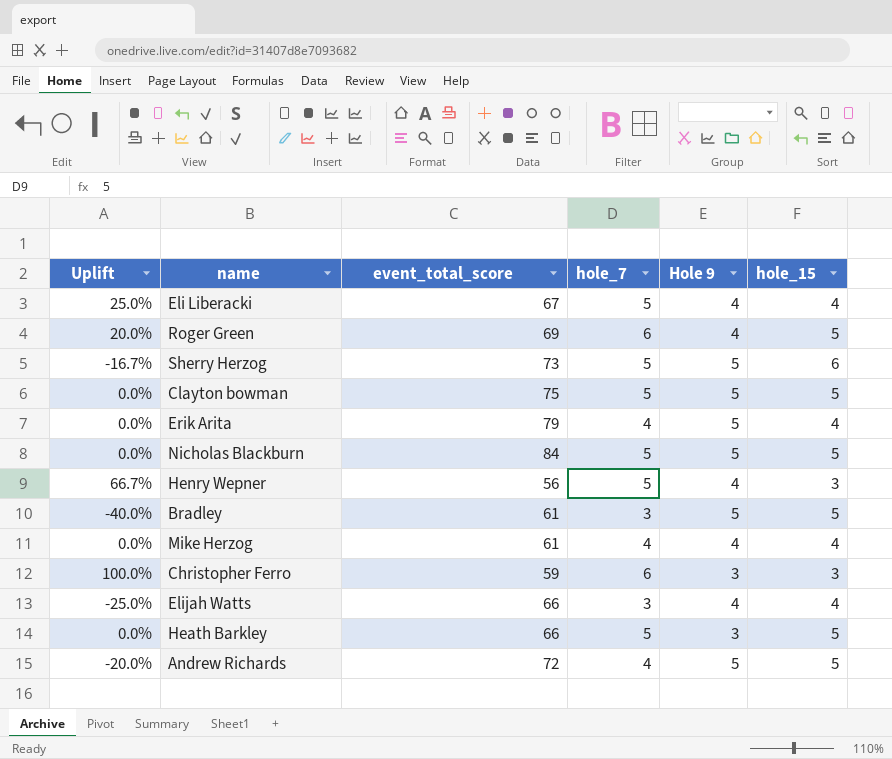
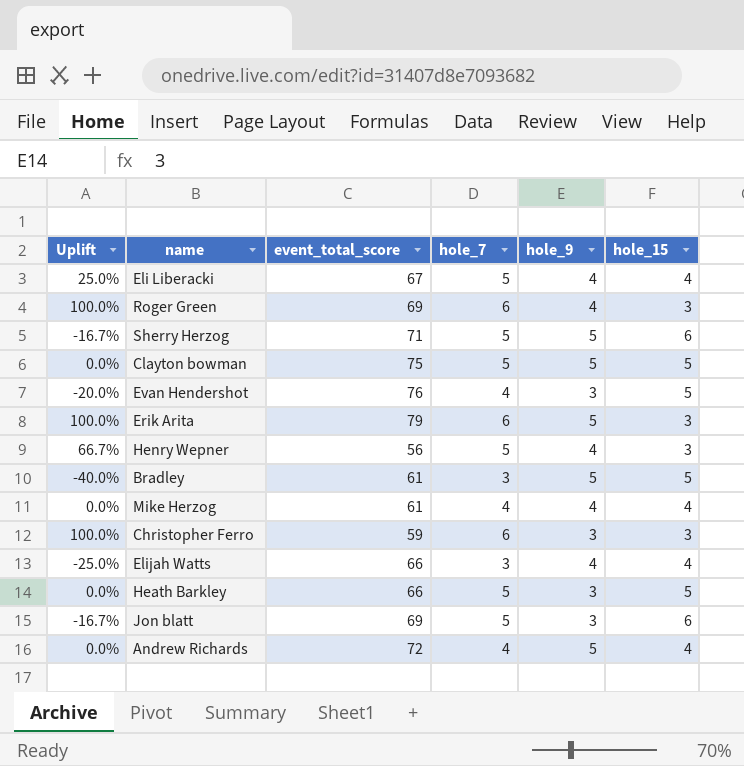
column name: Hole 9 -> hole_9
row Nicholas Blackburn: 0.0% | 84 | 5 | 5 | 5 -> none
Roger Green | Uplift: 20.0% -> 100.0%
Roger Green | hole_15: 5 -> 3
Sherry Herzog | event_total_score: 73 -> 71
row Evan Hendershot: none -> -20.0% | 76 | 4 | 3 | 5
Erik Arita | Uplift: 0.0% -> 100.0%
Erik Arita | hole_7: 4 -> 6
Erik Arita | hole_15: 4 -> 3
row Jon blatt: none -> -16.7% | 69 | 5 | 3 | 6
Andrew Richards | Uplift: -20.0% -> 0.0%
Andrew Richards | hole_15: 5 -> 4

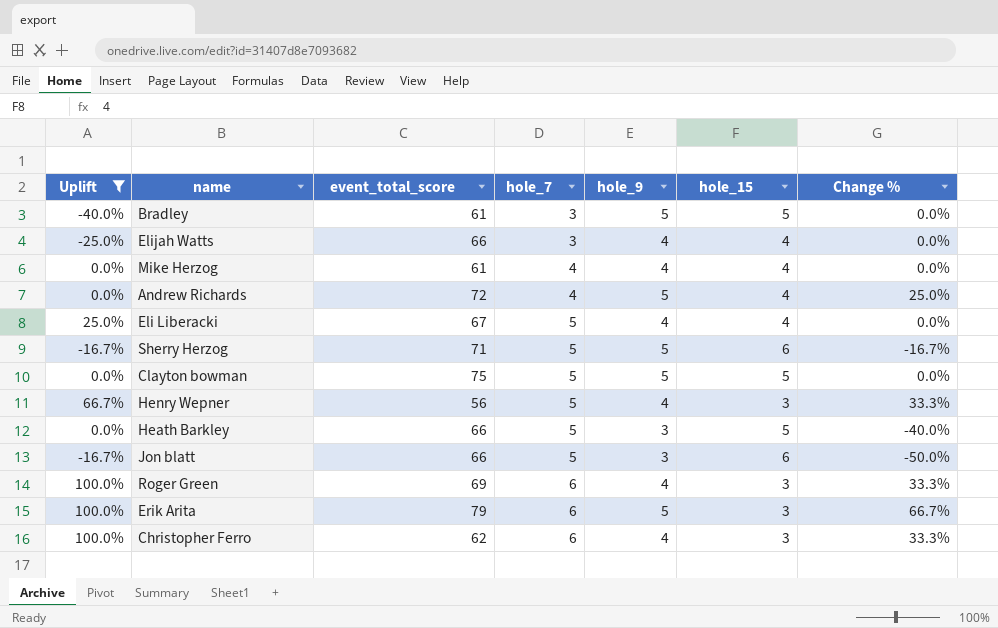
filter: none -> Uplift != -20.0%
row order: none -> hole_7 ascending
column Change % | formula: none -> ([hole_9] - [hole_15]) / [hole_15]
Jon blatt | event_total_score: 69 -> 66
Christopher Ferro | event_total_score: 59 -> 62
Christopher Ferro | hole_9: 3 -> 4

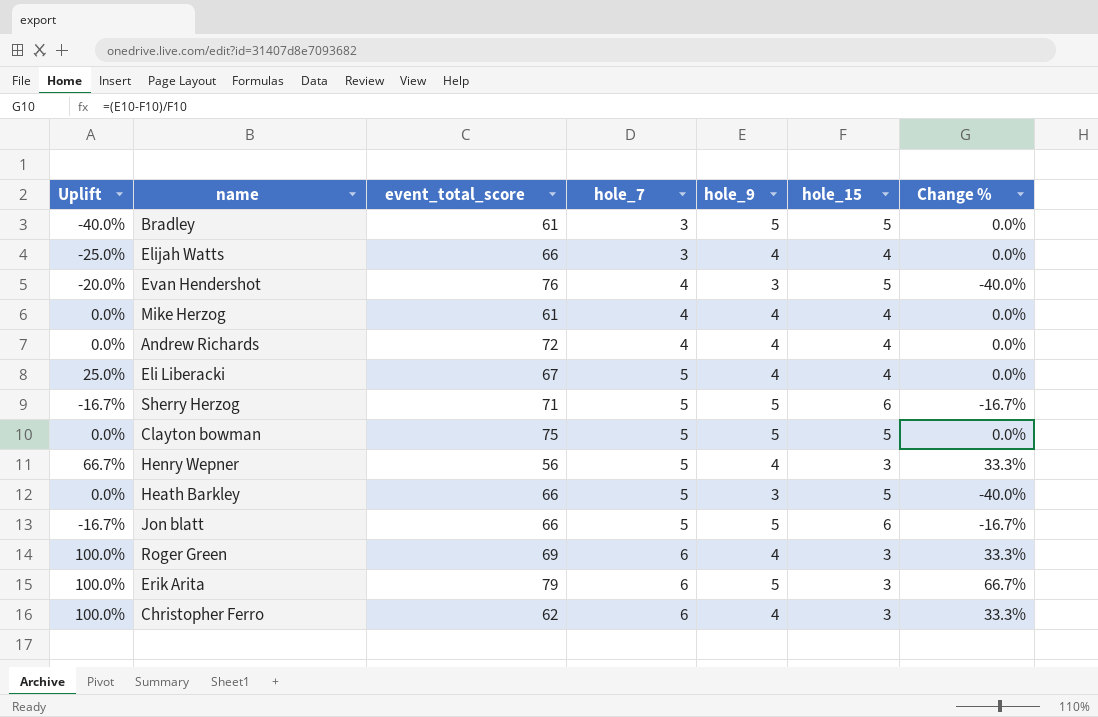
filter: Uplift != -20.0% -> none
Andrew Richards | hole_9: 5 -> 4
Andrew Richards | Change %: 25.0% -> 0.0%
Jon blatt | hole_9: 3 -> 5
Jon blatt | Change %: -50.0% -> -16.7%

